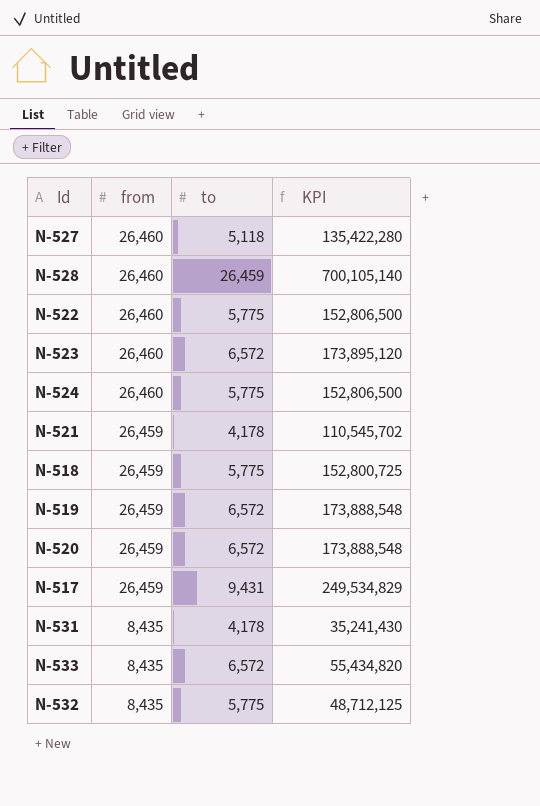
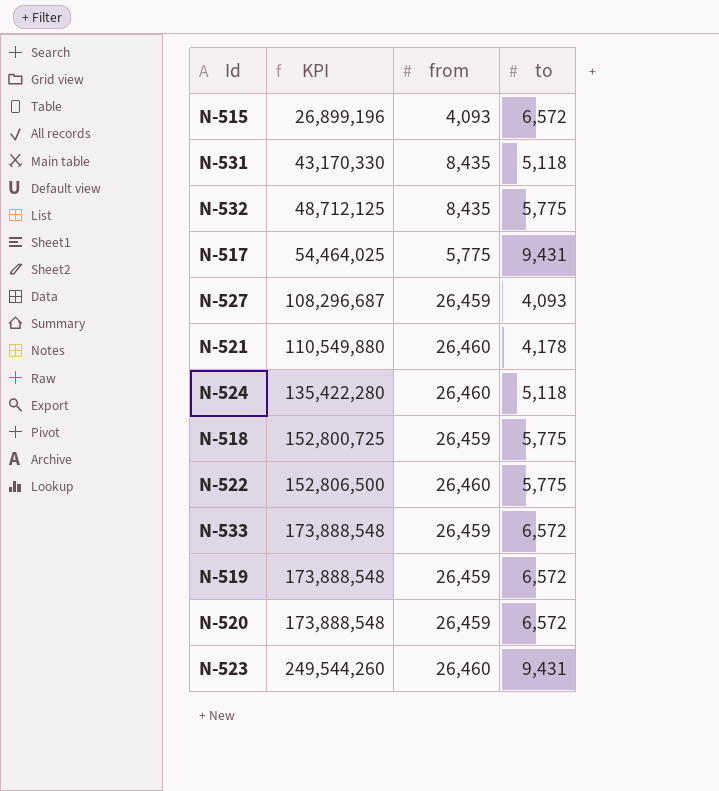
row order: from descending -> KPI ascending
column KPI | position: 4 -> 2
row N-528: 26,460 | 26,459 | 700,105,140 -> none
row N-515: none -> 26,899,196 | 4,093 | 6,572
N-531 | KPI: 35,241,430 -> 43,170,330
N-531 | to: 4,178 -> 5,118
N-517 | KPI: 249,534,829 -> 54,464,025
N-517 | from: 26,459 -> 5,775
N-527 | KPI: 135,422,280 -> 108,296,687
N-527 | from: 26,460 -> 26,459
N-527 | to: 5,118 -> 4,093
N-521 | KPI: 110,545,702 -> 110,549,880
N-521 | from: 26,459 -> 26,460
N-524 | KPI: 152,806,500 -> 135,422,280
N-524 | to: 5,775 -> 5,118
N-533 | KPI: 55,434,820 -> 173,888,548
N-533 | from: 8,435 -> 26,459
N-523 | KPI: 173,895,120 -> 249,544,260
N-523 | to: 6,572 -> 9,431

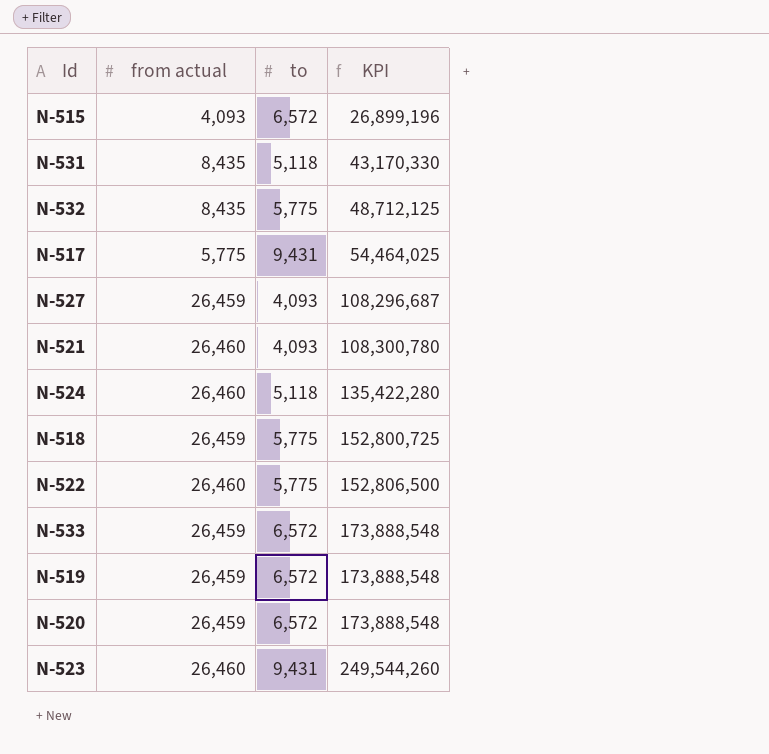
column name: from -> from actual
column KPI | position: 2 -> 4
N-521 | to: 4,178 -> 4,093
N-521 | KPI: 110,549,880 -> 108,300,780

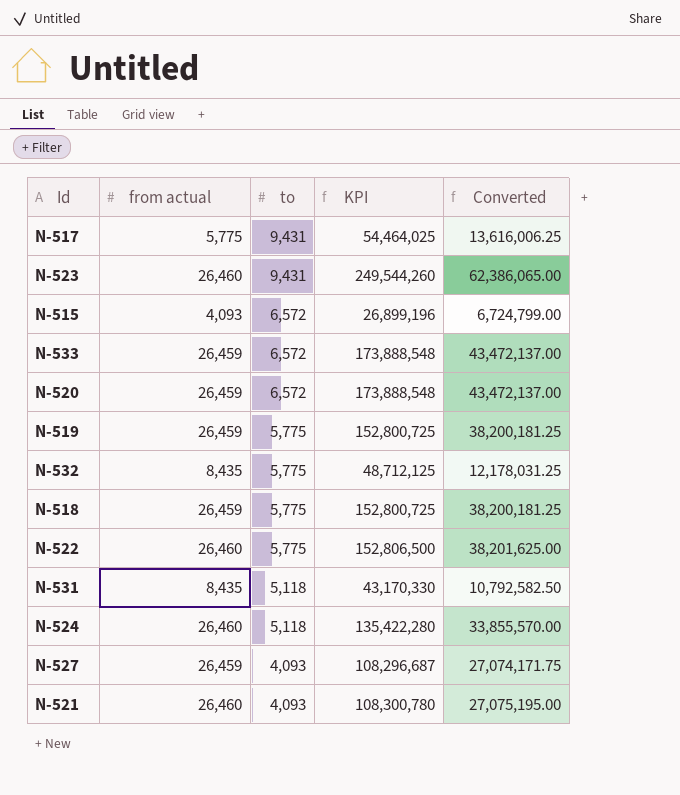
row order: KPI ascending -> to descending
column Converted | formula: none -> [KPI] * 0.25
N-519 | to: 6,572 -> 5,775
N-519 | KPI: 173,888,548 -> 152,800,725

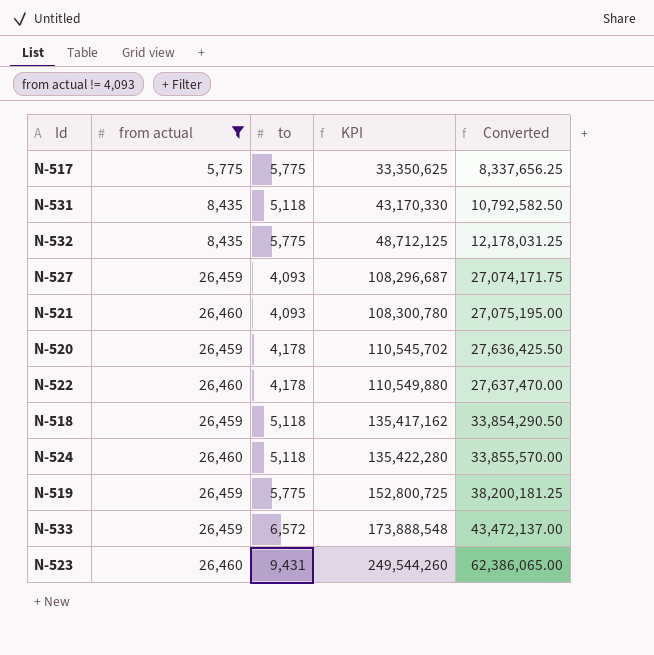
filter: none -> from actual != 4,093
row order: to descending -> KPI ascending
N-517 | to: 9,431 -> 5,775
N-517 | KPI: 54,464,025 -> 33,350,625
N-517 | Converted: 13,616,006.25 -> 8,337,656.25
N-520 | to: 6,572 -> 4,178
N-520 | KPI: 173,888,548 -> 110,545,702
N-520 | Converted: 43,472,137.00 -> 27,636,425.50
N-522 | to: 5,775 -> 4,178
N-522 | KPI: 152,806,500 -> 110,549,880
N-522 | Converted: 38,201,625.00 -> 27,637,470.00
N-518 | to: 5,775 -> 5,118
N-518 | KPI: 152,800,725 -> 135,417,162
N-518 | Converted: 38,200,181.25 -> 33,854,290.50

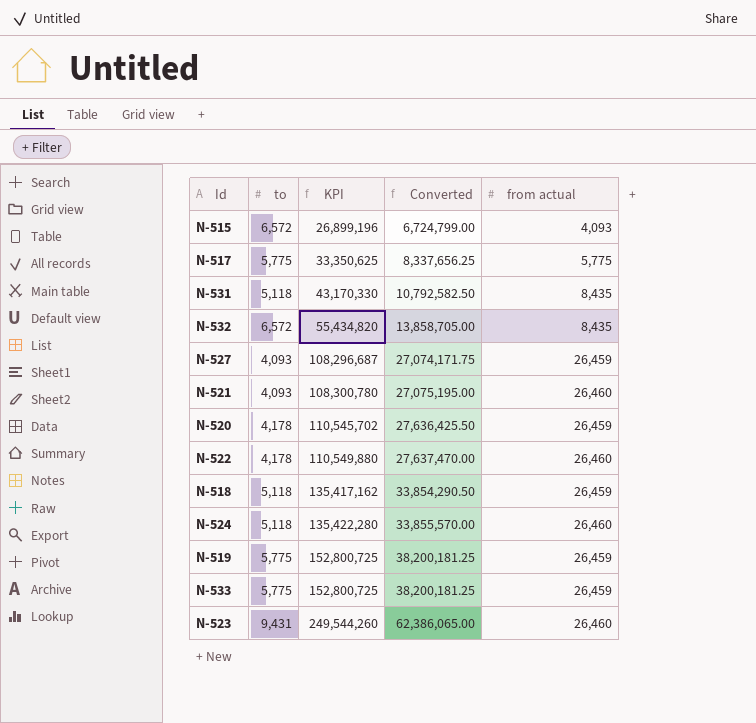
filter: from actual != 4,093 -> none
column from actual | position: 2 -> 5
N-532 | to: 5,775 -> 6,572
N-532 | KPI: 48,712,125 -> 55,434,820
N-532 | Converted: 12,178,031.25 -> 13,858,705.00
N-533 | to: 6,572 -> 5,775
N-533 | KPI: 173,888,548 -> 152,800,725
N-533 | Converted: 43,472,137.00 -> 38,200,181.25

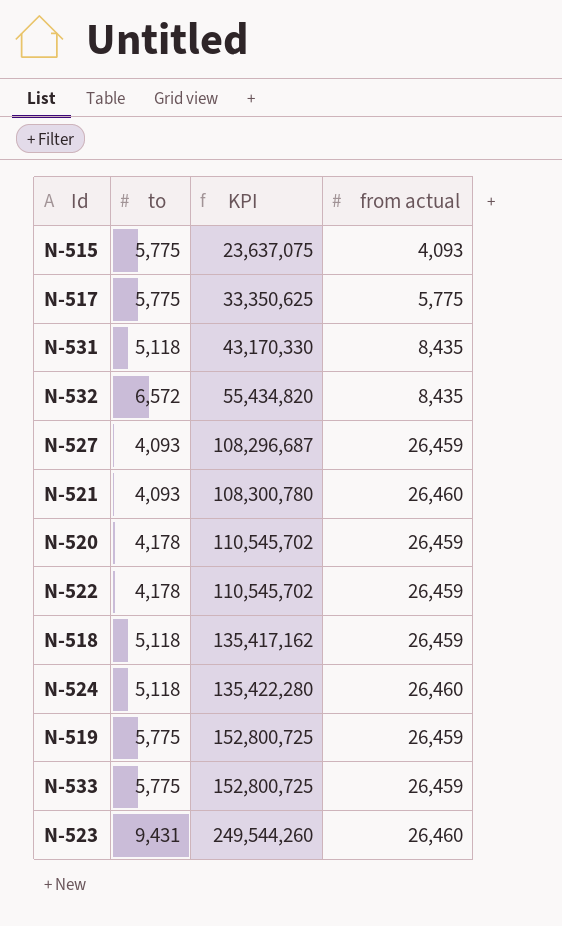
column Converted | formula: [KPI] * 0.25 -> none
N-515 | to: 6,572 -> 5,775
N-515 | KPI: 26,899,196 -> 23,637,075
N-522 | KPI: 110,549,880 -> 110,545,702
N-522 | from actual: 26,460 -> 26,459

